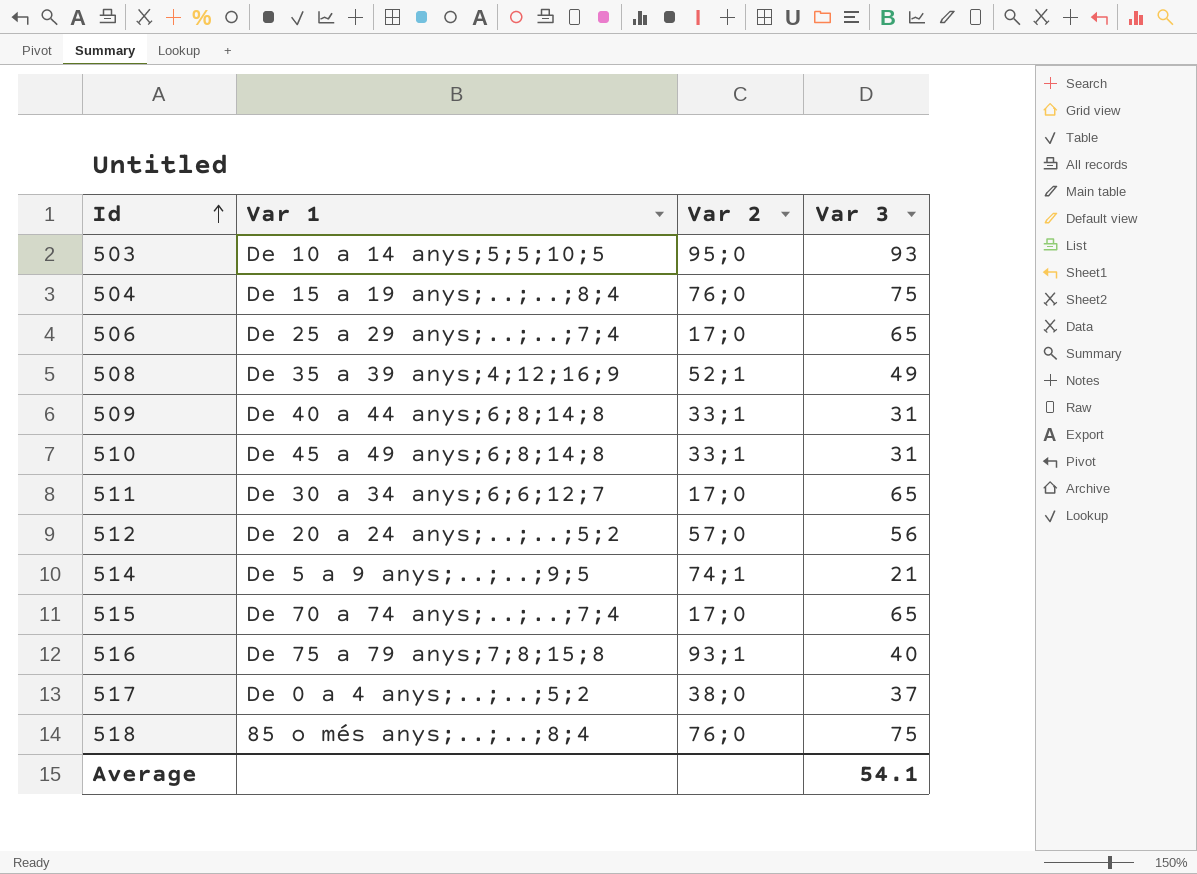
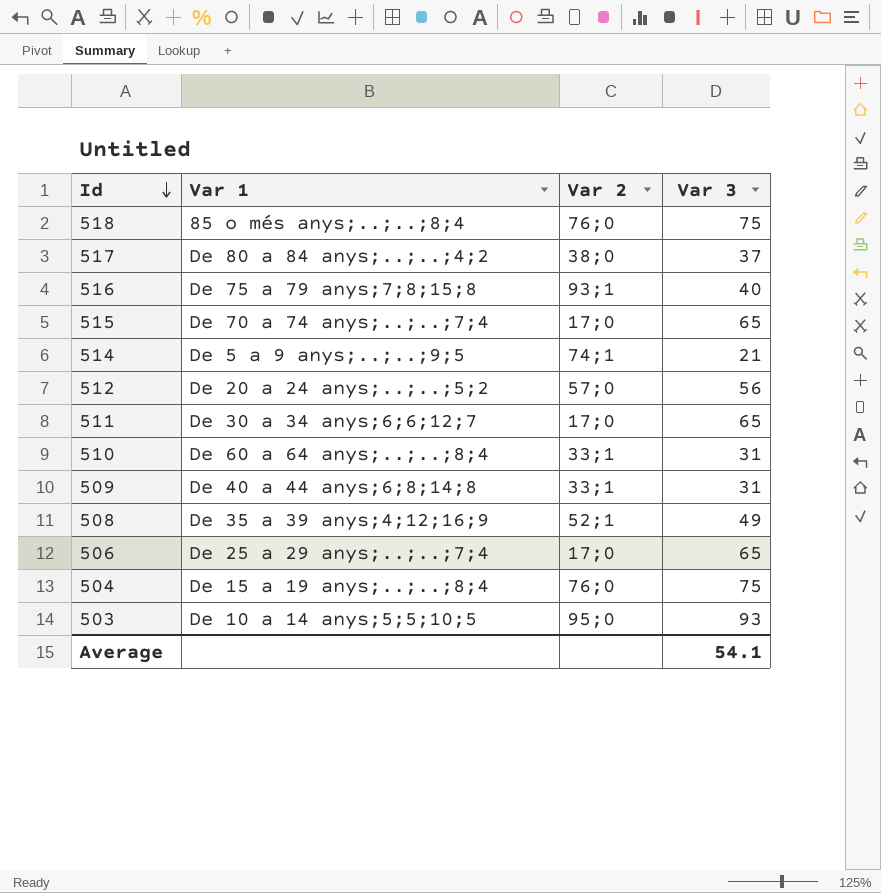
row order: Id ascending -> Id descending
517 | Var 1: De 0 a 4 anys;..;..;5;2 -> De 80 a 84 anys;..;..;4;2
510 | Var 1: De 45 a 49 anys;6;8;14;8 -> De 60 a 64 anys;..;..;8;4

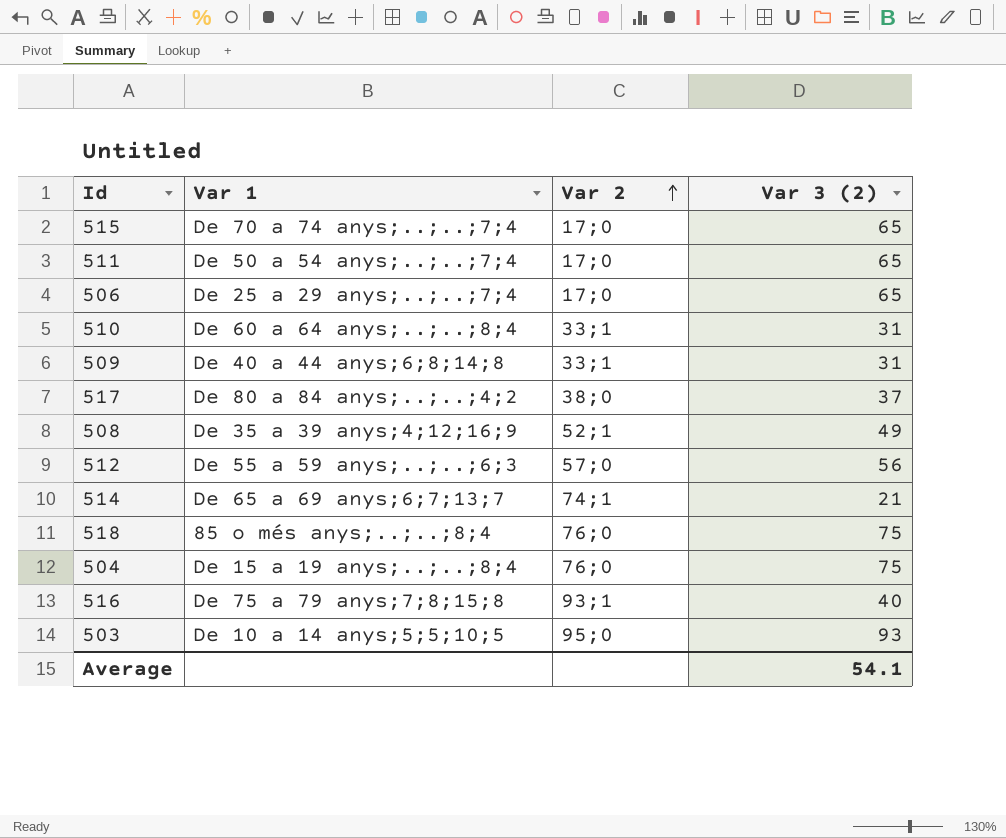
row order: Id descending -> Var 2 ascending
column name: Var 3 -> Var 3 (2)
511 | Var 1: De 30 a 34 anys;6;6;12;7 -> De 50 a 54 anys;..;..;7;4
512 | Var 1: De 20 a 24 anys;..;..;5;2 -> De 55 a 59 anys;..;..;6;3
514 | Var 1: De 5 a 9 anys;..;..;9;5 -> De 65 a 69 anys;6;7;13;7

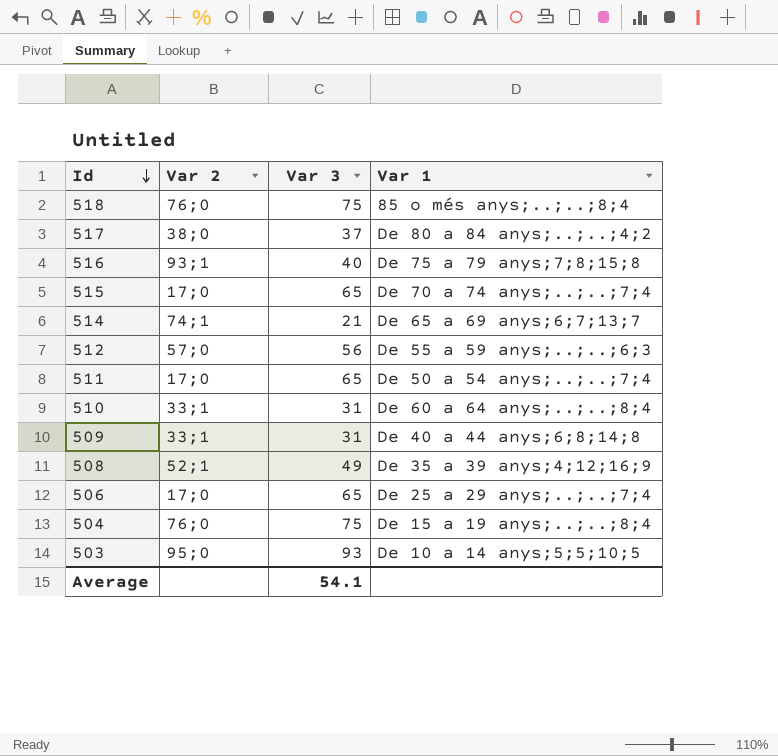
row order: Var 2 ascending -> Id descending
column name: Var 3 (2) -> Var 3
column Var 1 | position: 2 -> 4

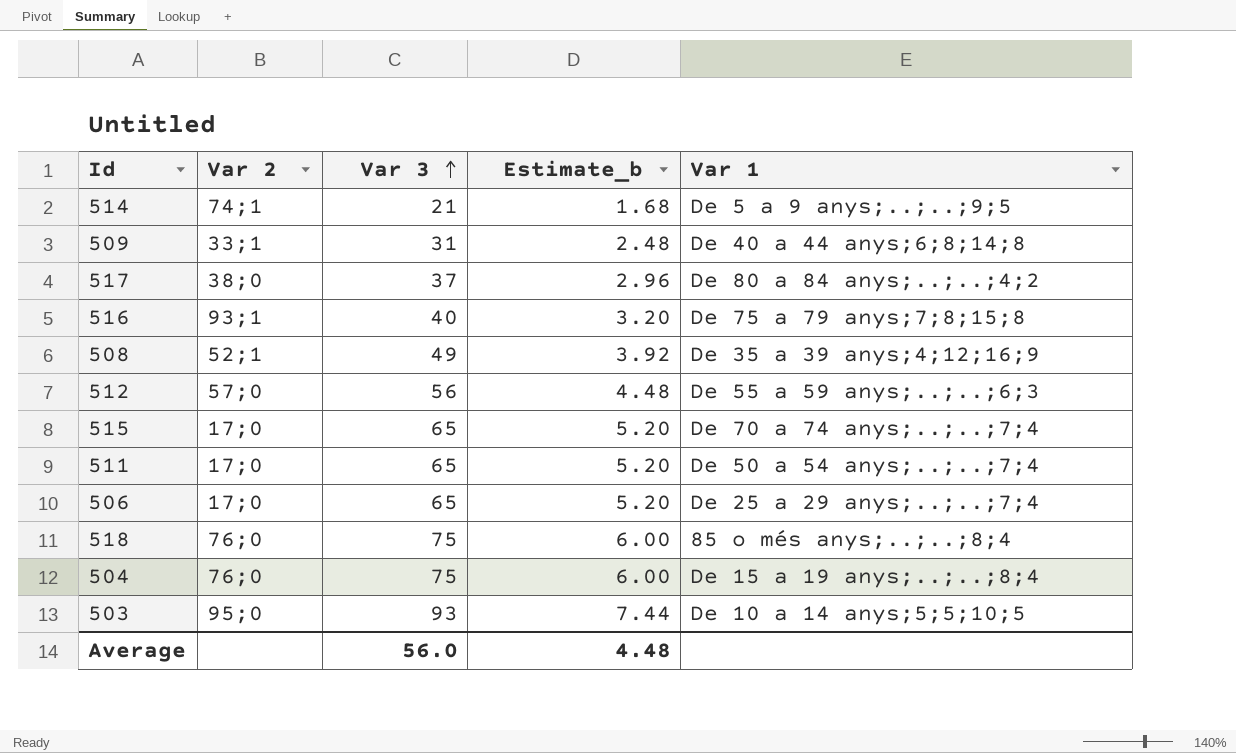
row order: Id descending -> Var 3 ascending
column Estimate_b | formula: none -> [Var 3] * 0.08
row 510: 33;1 | 31 | De 60 a 64 anys;..;..;8;4 -> none
514 | Var 1: De 65 a 69 anys;6;7;13;7 -> De 5 a 9 anys;..;..;9;5
Average | Var 3: 54.1 -> 56.0

